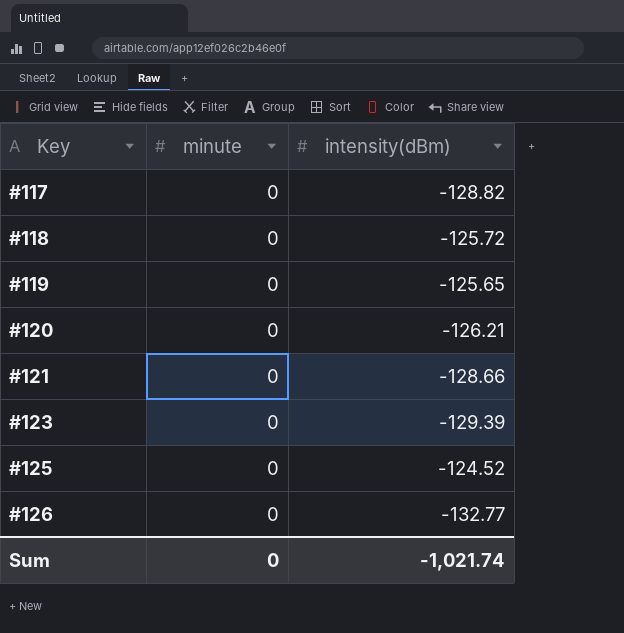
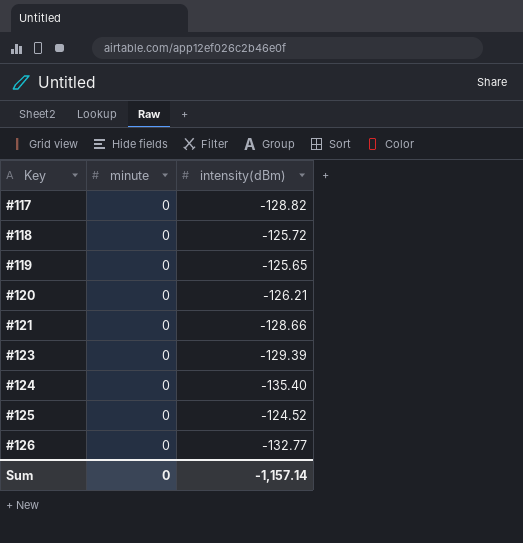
row #124: none -> 0 | -135.40
Sum | intensity(dBm): -1,021.74 -> -1,157.14

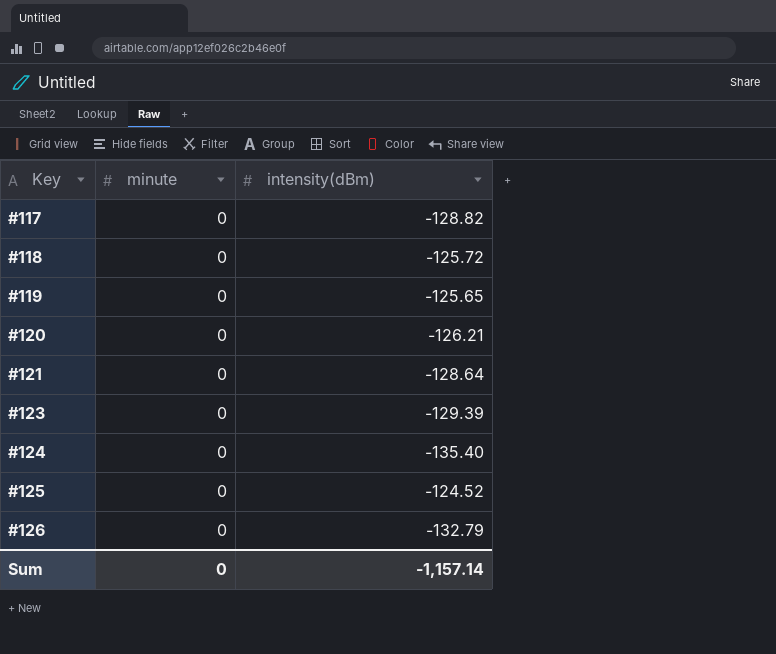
#121 | intensity(dBm): -128.66 -> -128.64
#126 | intensity(dBm): -132.77 -> -132.79

